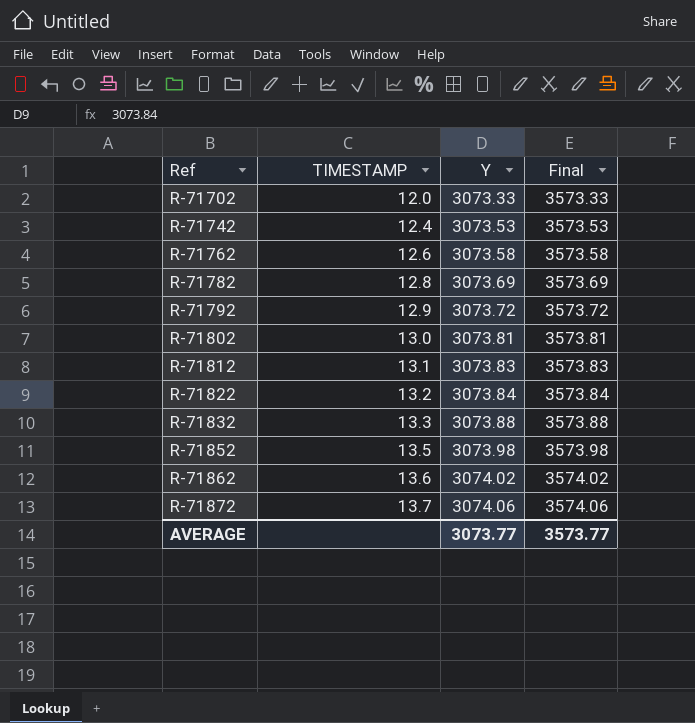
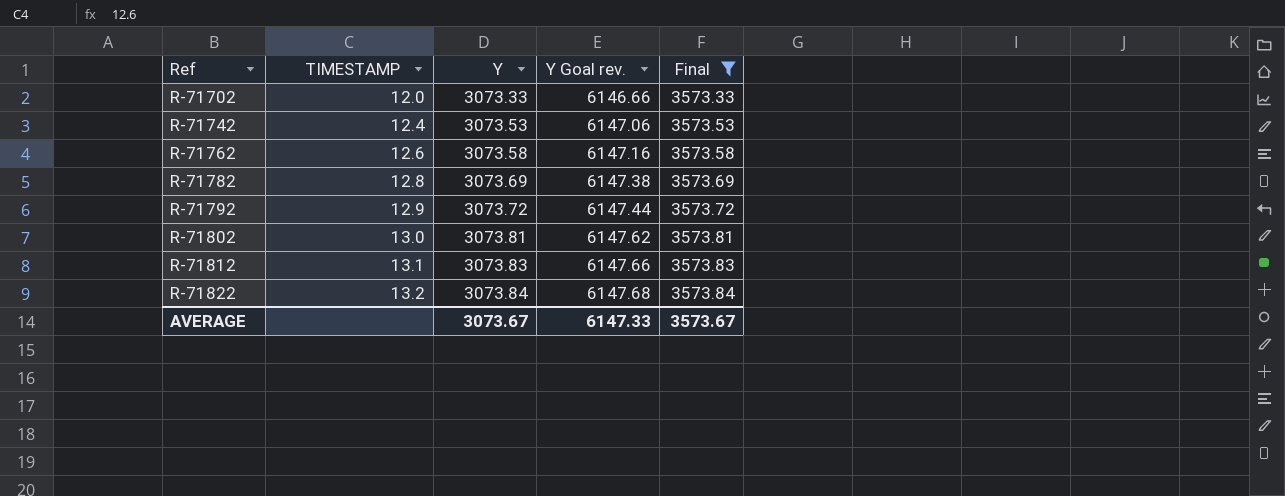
filter: none -> Final <= 3573.84
column Y Goal rev. | formula: none -> [Y] * 2
AVERAGE | Y: 3073.77 -> 3073.67
AVERAGE | Final: 3573.77 -> 3573.67

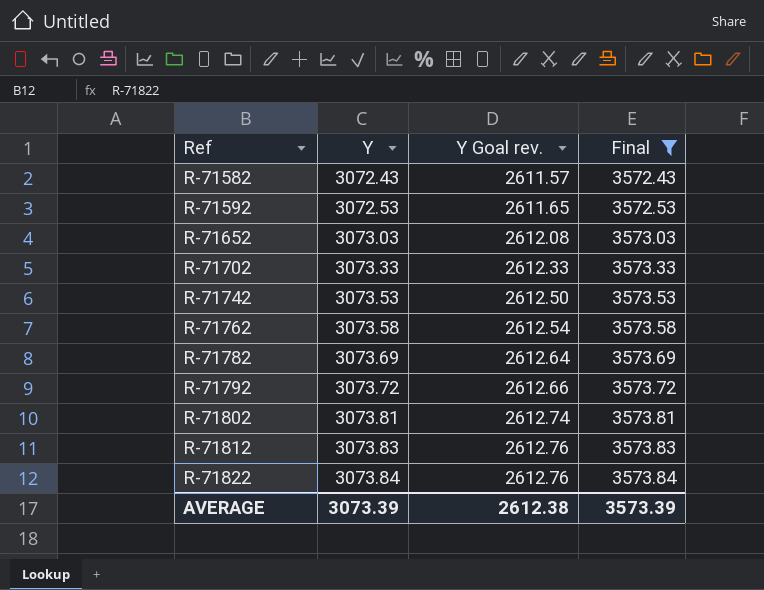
column TIMESTAMP | position: 2 -> none
column Y Goal rev. | formula: [Y] * 2 -> [Y] * 0.85
row R-71582: none -> 3072.43 | 2611.57 | 3572.43
row R-71592: none -> 3072.53 | 2611.65 | 3572.53
row R-71652: none -> 3073.03 | 2612.08 | 3573.03
AVERAGE | Y: 3073.67 -> 3073.39
AVERAGE | Y Goal rev.: 6147.33 -> 2612.38
AVERAGE | Final: 3573.67 -> 3573.39

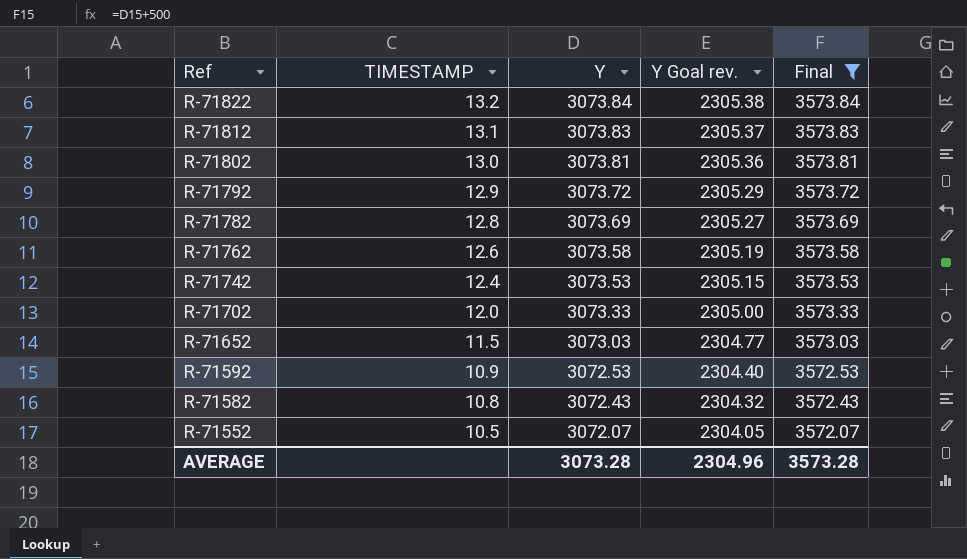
row order: Ref ascending -> Ref descending
column TIMESTAMP | position: none -> 2
column Y Goal rev. | formula: [Y] * 0.85 -> [Y] * 0.75
row R-71552: none -> 10.5 | 3072.07 | 2304.05 | 3572.07
AVERAGE | Y: 3073.39 -> 3073.28
AVERAGE | Y Goal rev.: 2612.38 -> 2304.96
AVERAGE | Final: 3573.39 -> 3573.28

